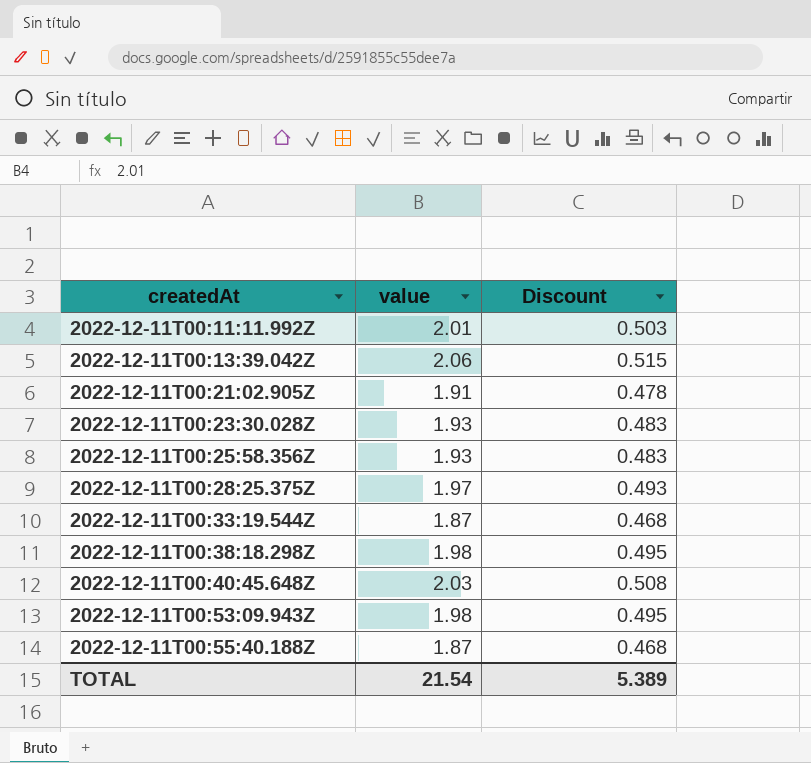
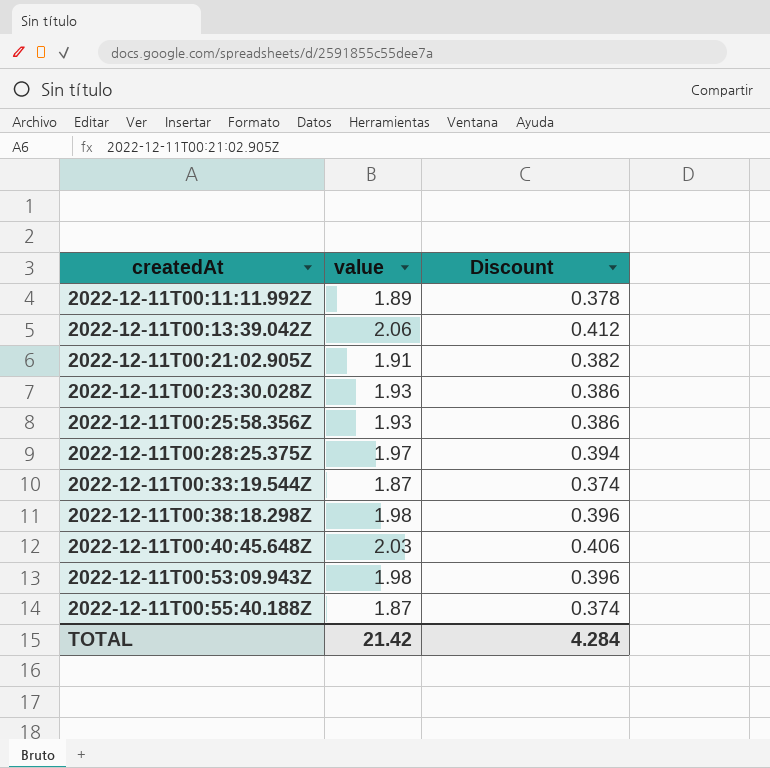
column Discount | formula: [value] * 0.25 -> [value] * 0.2
2022-12-11T00:11:11.992Z | value: 2.01 -> 1.89
TOTAL | value: 21.54 -> 21.42
TOTAL | Discount: 5.389 -> 4.284

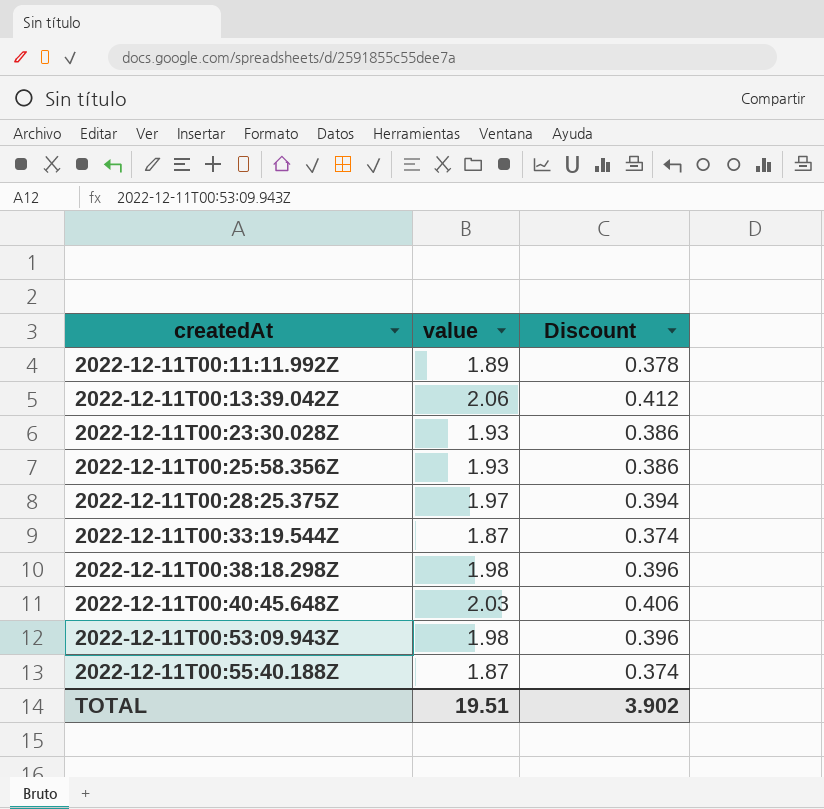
row 2022-12-11T00:21:02.905Z: 1.91 | 0.382 -> none
TOTAL | value: 21.42 -> 19.51
TOTAL | Discount: 4.284 -> 3.902

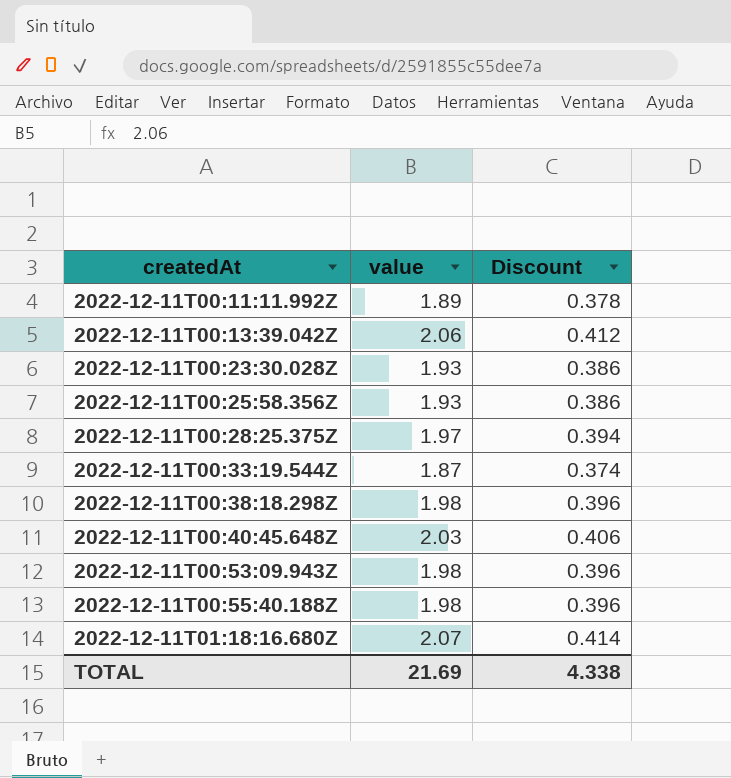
2022-12-11T00:55:40.188Z | value: 1.87 -> 1.98
2022-12-11T00:55:40.188Z | Discount: 0.374 -> 0.396
row 2022-12-11T01:18:16.680Z: none -> 2.07 | 0.414
TOTAL | value: 19.51 -> 21.69
TOTAL | Discount: 3.902 -> 4.338

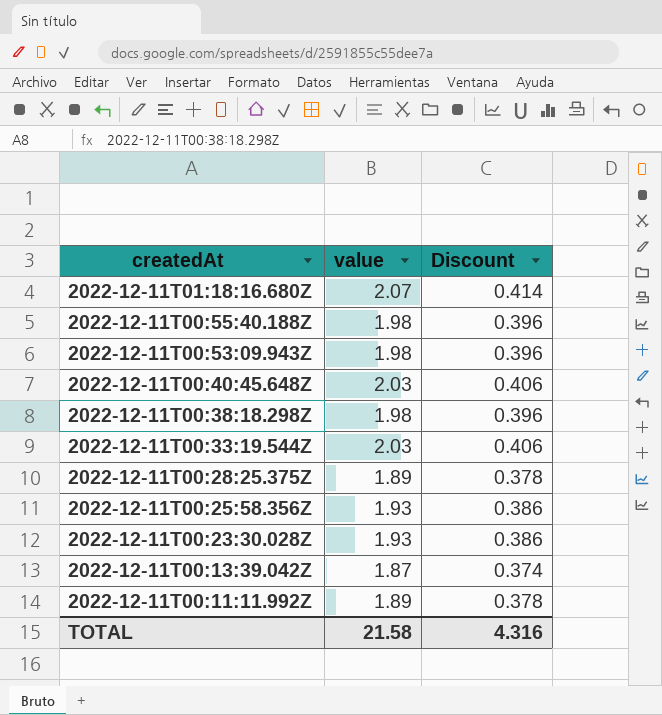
row order: createdAt ascending -> createdAt descending
2022-12-11T00:33:19.544Z | value: 1.87 -> 2.03
2022-12-11T00:33:19.544Z | Discount: 0.374 -> 0.406
2022-12-11T00:28:25.375Z | value: 1.97 -> 1.89
2022-12-11T00:28:25.375Z | Discount: 0.394 -> 0.378
2022-12-11T00:13:39.042Z | value: 2.06 -> 1.87
2022-12-11T00:13:39.042Z | Discount: 0.412 -> 0.374
TOTAL | value: 21.69 -> 21.58
TOTAL | Discount: 4.338 -> 4.316

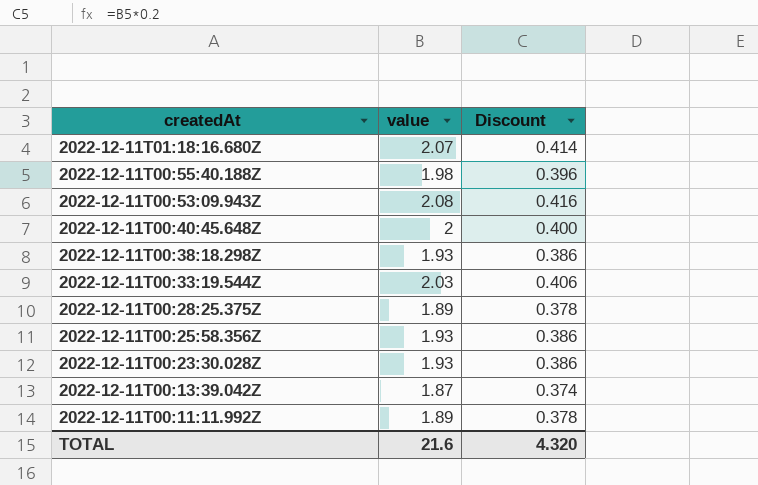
2022-12-11T00:53:09.943Z | value: 1.98 -> 2.08
2022-12-11T00:53:09.943Z | Discount: 0.396 -> 0.416
2022-12-11T00:40:45.648Z | value: 2.03 -> 2
2022-12-11T00:40:45.648Z | Discount: 0.406 -> 0.400
2022-12-11T00:38:18.298Z | value: 1.98 -> 1.93
2022-12-11T00:38:18.298Z | Discount: 0.396 -> 0.386
TOTAL | value: 21.58 -> 21.6
TOTAL | Discount: 4.316 -> 4.320

